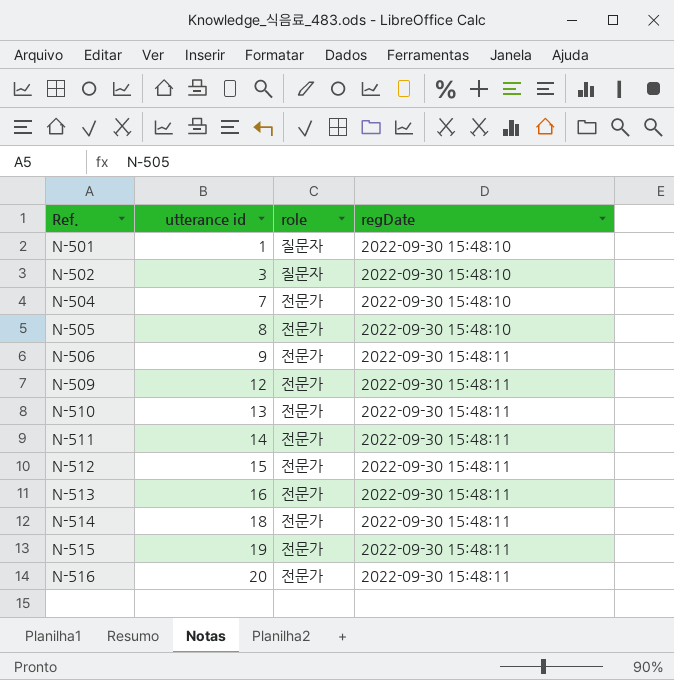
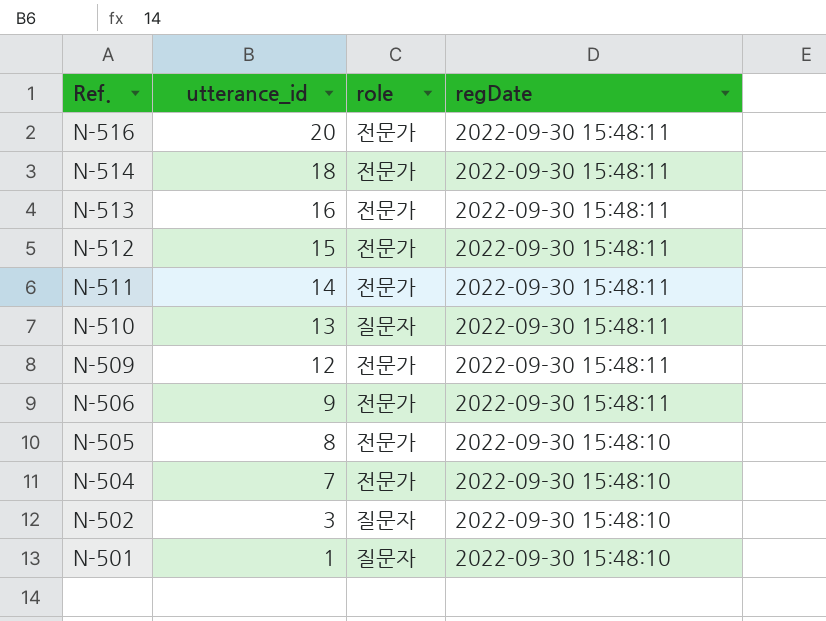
row order: Ref. ascending -> Ref. descending
column name: utterance id -> utterance_id
row N-515: 19 | 전문가 | 2022-09-30 15:48:11 -> none
N-510 | role: 전문가 -> 질문자

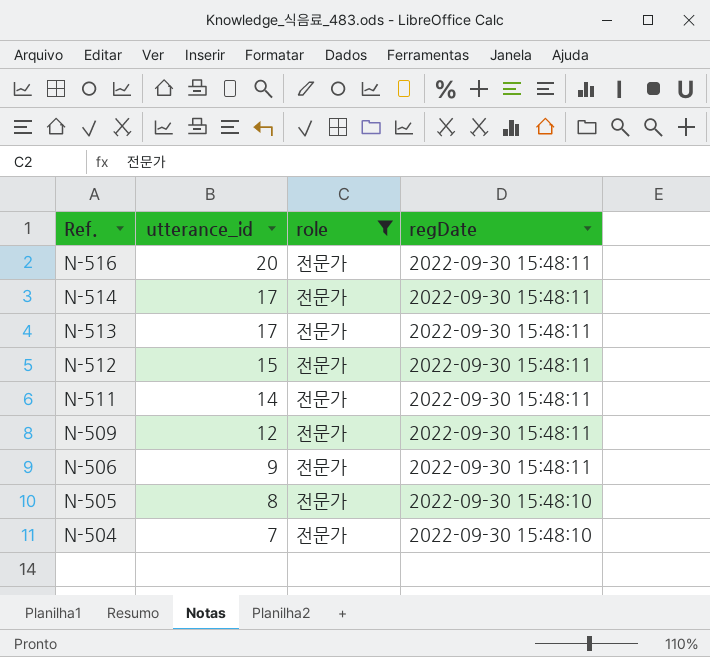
filter: none -> role = 전문가
N-514 | utterance_id: 18 -> 17
N-513 | utterance_id: 16 -> 17

